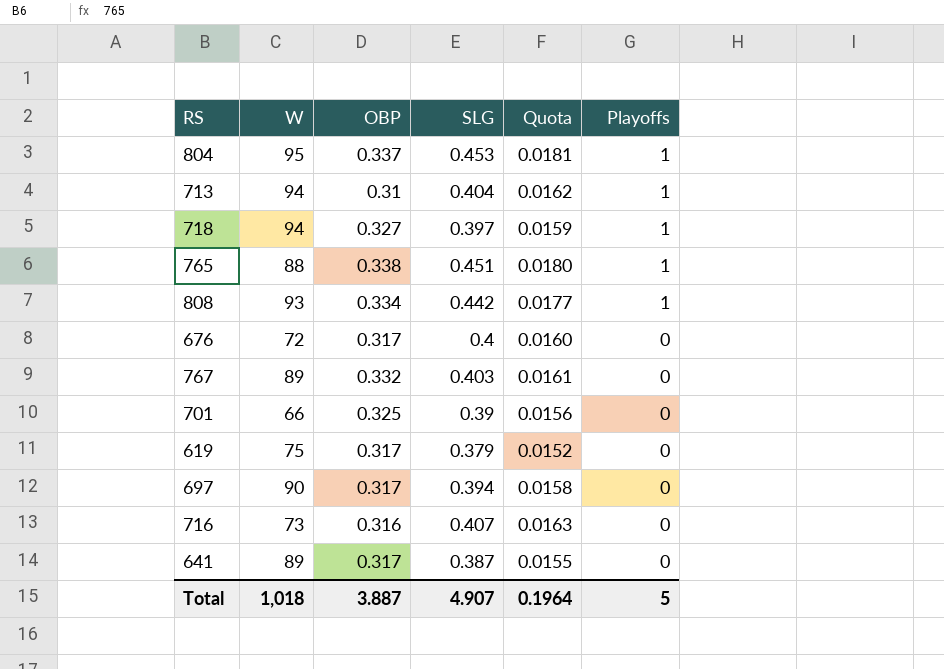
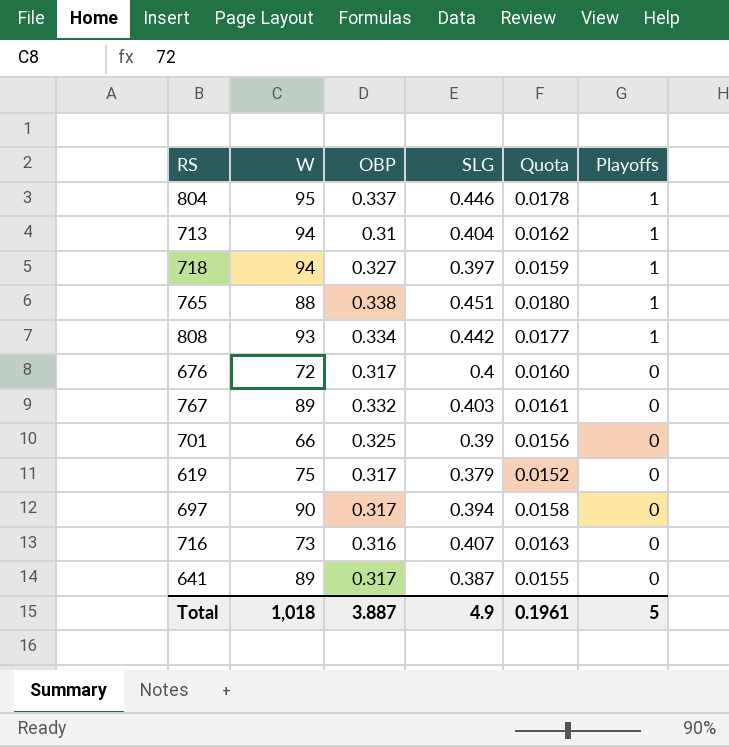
804 | SLG: 0.453 -> 0.446
804 | Quota: 0.0181 -> 0.0178
Total | SLG: 4.907 -> 4.9
Total | Quota: 0.1964 -> 0.1961

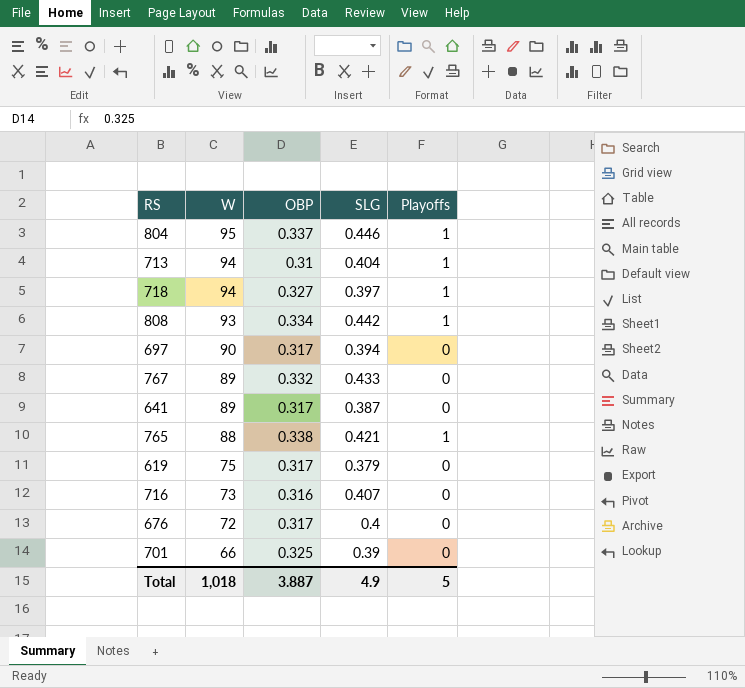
row order: Playoffs descending -> W descending
column Quota | formula: [SLG] * 0.04 -> none
767 | SLG: 0.403 -> 0.433
765 | SLG: 0.451 -> 0.421

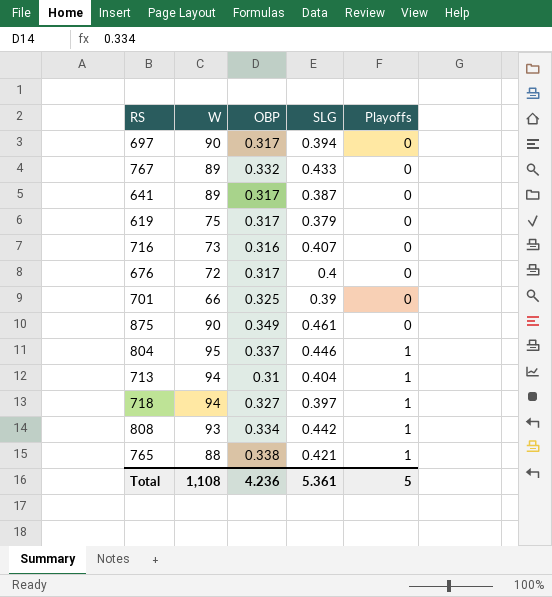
row order: W descending -> Playoffs ascending
row 875: none -> 90 | 0.349 | 0.461 | 0
Total | W: 1,018 -> 1,108
Total | OBP: 3.887 -> 4.236
Total | SLG: 4.9 -> 5.361

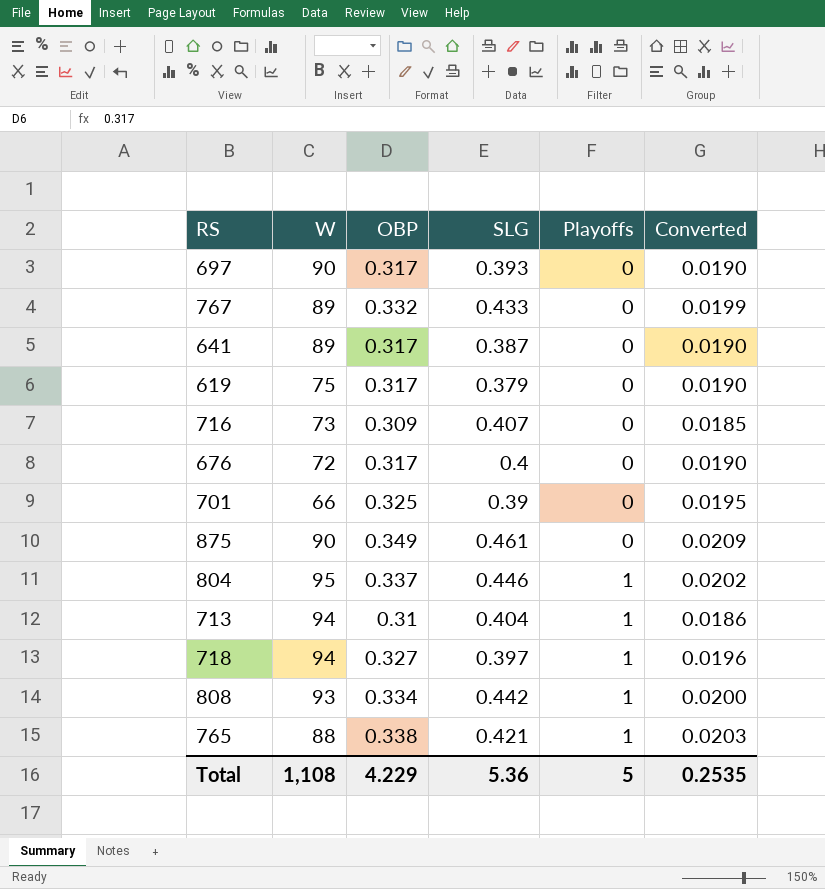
column Converted | formula: none -> [OBP] * 0.06
697 | SLG: 0.394 -> 0.393
716 | OBP: 0.316 -> 0.309
Total | OBP: 4.236 -> 4.229
Total | SLG: 5.361 -> 5.36

